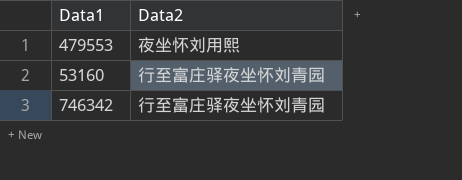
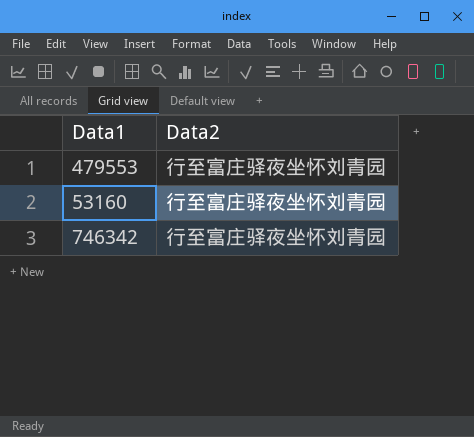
479553 | Data2: 夜坐怀刘用熙 -> 行至富庄驿夜坐怀刘青园

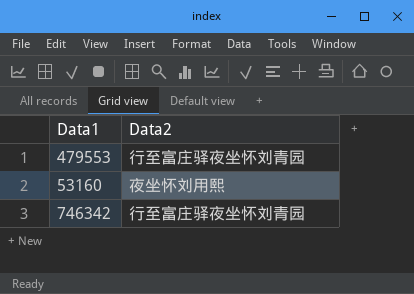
53160 | Data2: 行至富庄驿夜坐怀刘青园 -> 夜坐怀刘用熙

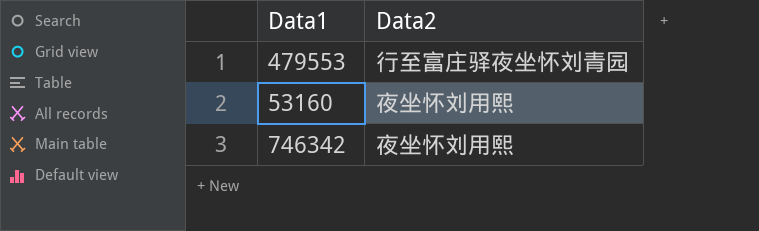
746342 | Data2: 行至富庄驿夜坐怀刘青园 -> 夜坐怀刘用熙

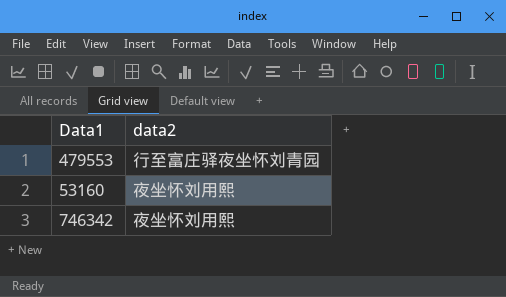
column name: Data2 -> data2

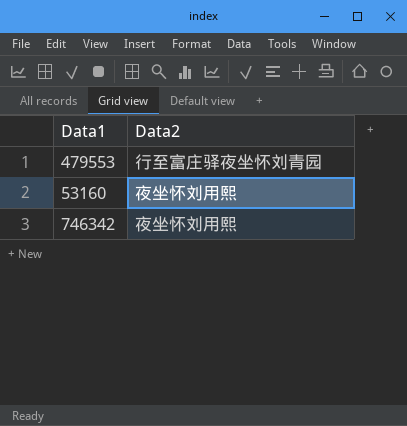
column name: data2 -> Data2

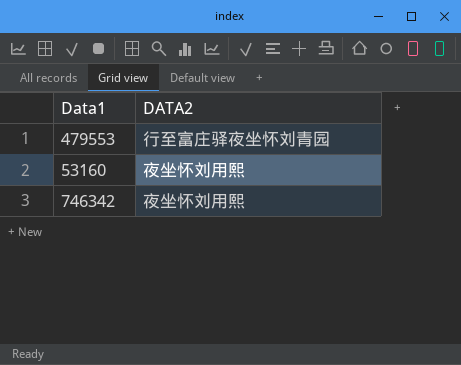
column name: Data2 -> DATA2

